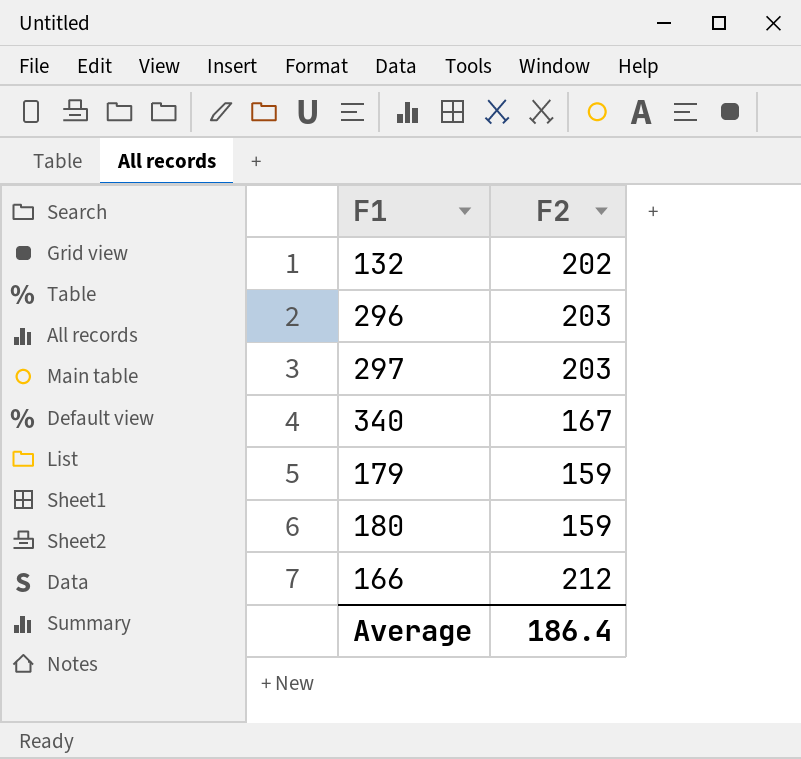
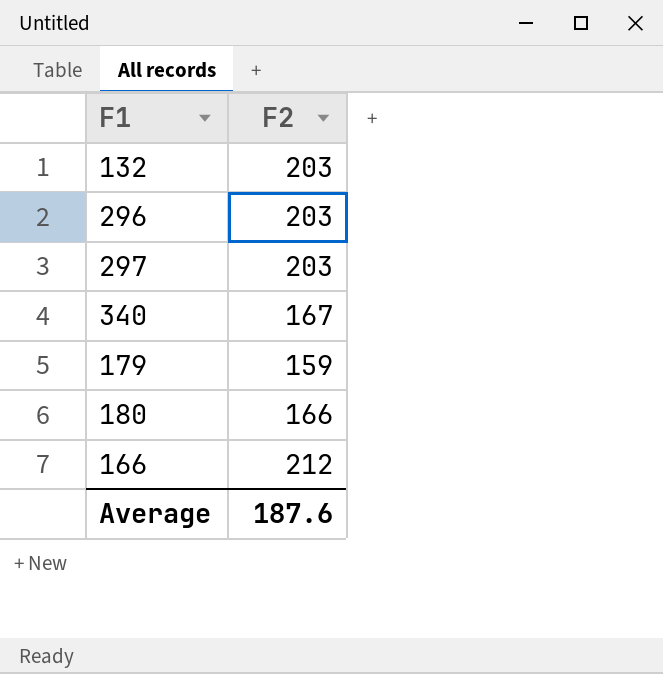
132 | F2: 202 -> 203
180 | F2: 159 -> 166
Average | F2: 186.4 -> 187.6

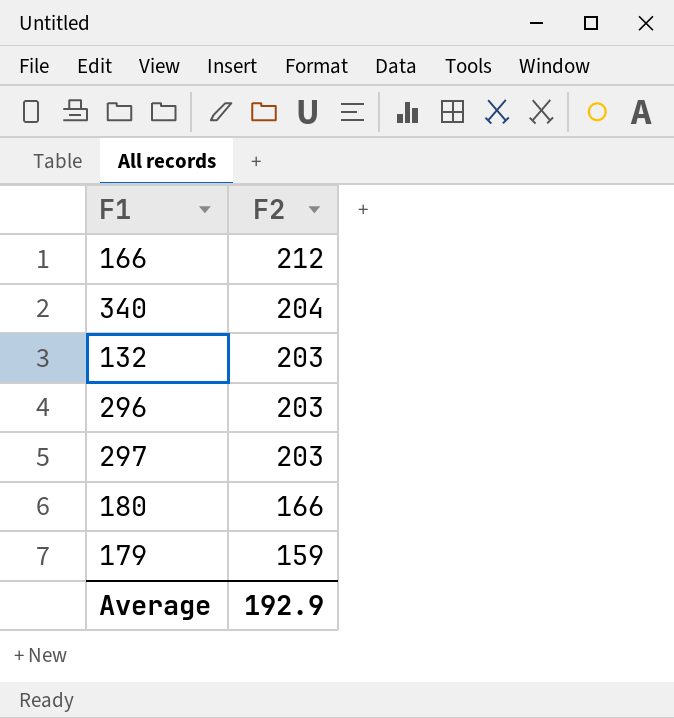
row order: none -> F2 descending
340 | F2: 167 -> 204
Average | F2: 187.6 -> 192.9

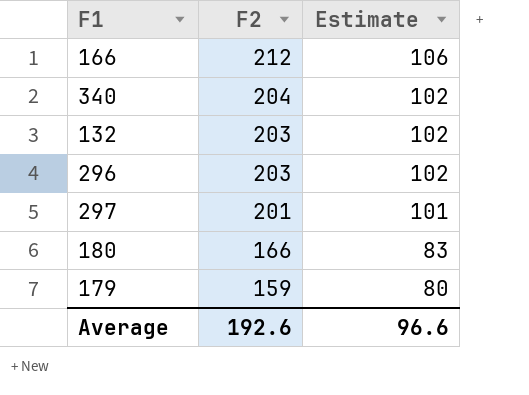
column Estimate | formula: none -> [F2] * 0.5
297 | F2: 203 -> 201
Average | F2: 192.9 -> 192.6

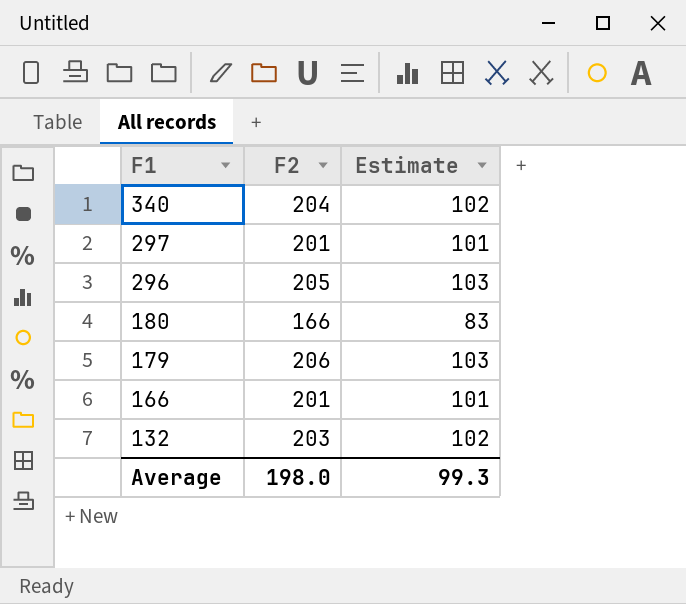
row order: F2 descending -> F1 descending
296 | F2: 203 -> 205
296 | Estimate: 102 -> 103
179 | F2: 159 -> 206
179 | Estimate: 80 -> 103
166 | F2: 212 -> 201
166 | Estimate: 106 -> 101
Average | F2: 192.6 -> 198.0
Average | Estimate: 96.6 -> 99.3

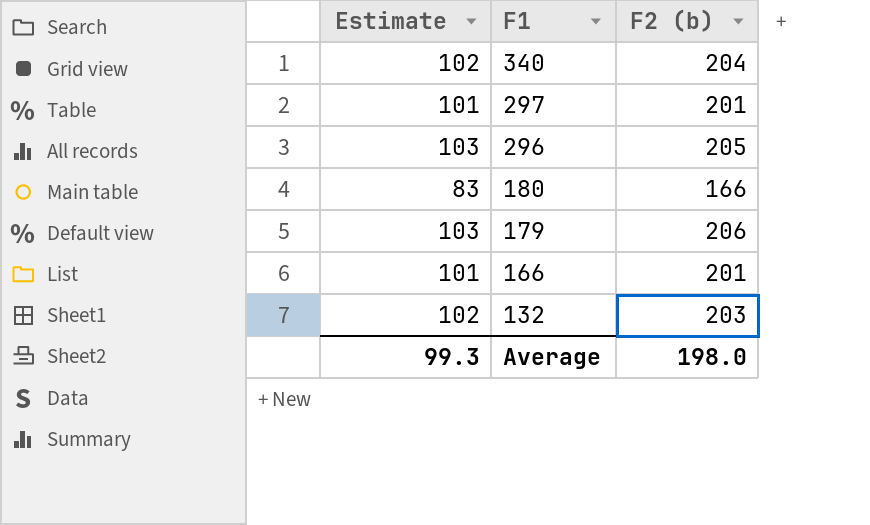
column Estimate | position: 3 -> 1
column name: F2 -> F2 (b)

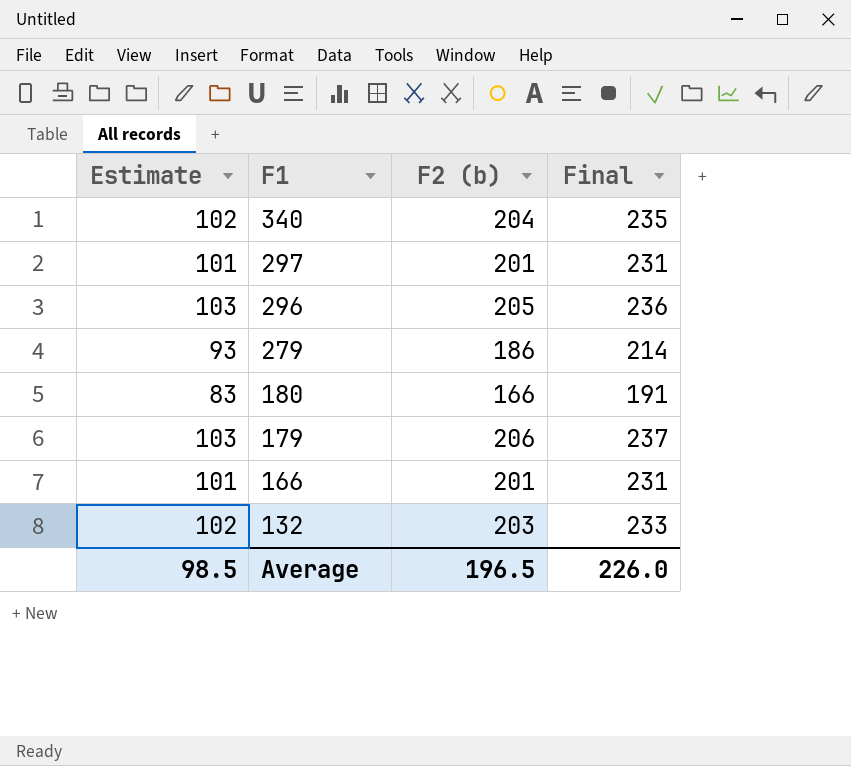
column Final | formula: none -> [F2 (b)] * 1.15
row 279: none -> 93 | 186 | 214
Average | Estimate: 99.3 -> 98.5
Average | F2 (b): 198.0 -> 196.5

